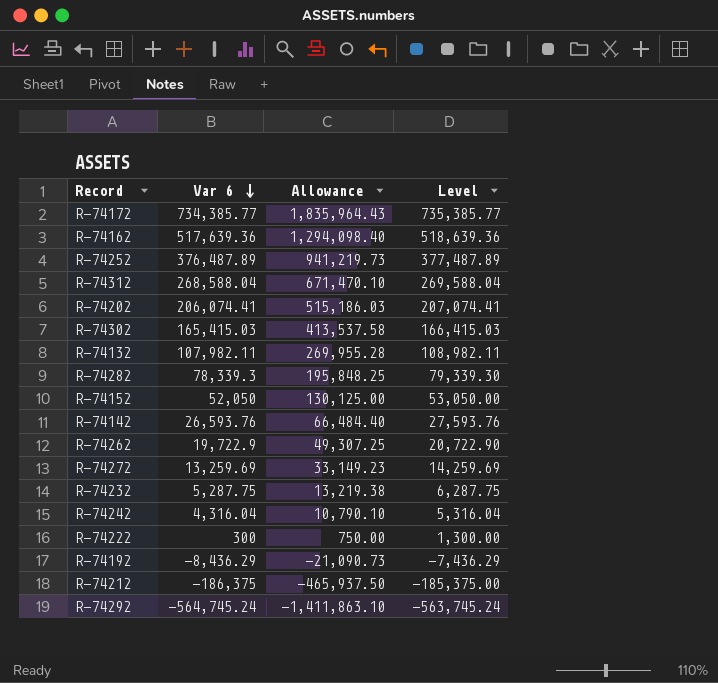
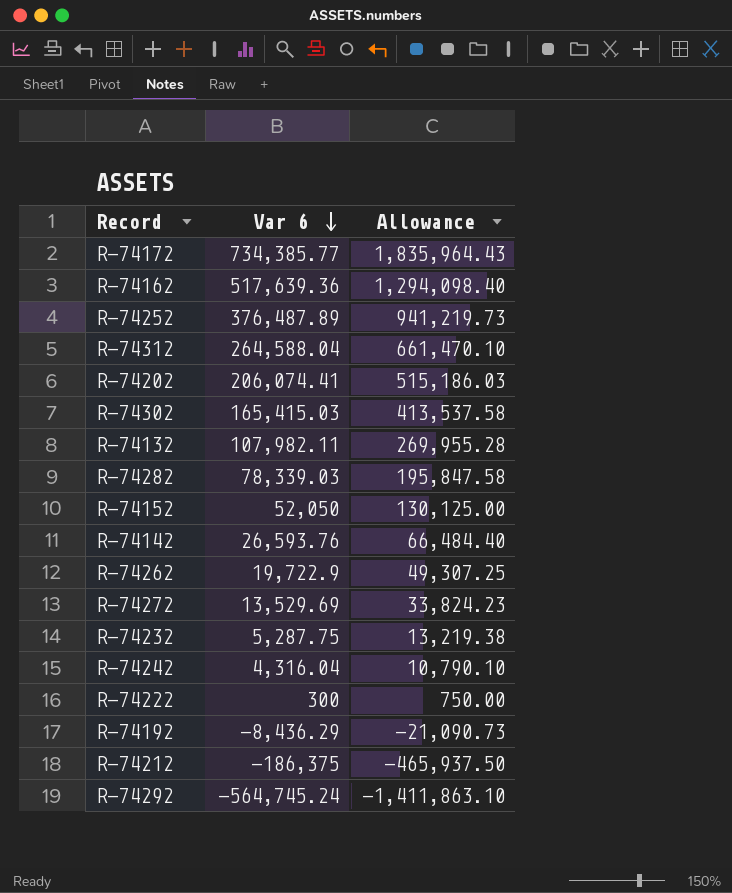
column Level | formula: [Var 6] + 1000 -> none
R-74312 | Var 6: 268,588.04 -> 264,588.04
R-74312 | Allowance: 671,470.10 -> 661,470.10
R-74282 | Var 6: 78,339.3 -> 78,339.03
R-74282 | Allowance: 195,848.25 -> 195,847.58
R-74272 | Var 6: 13,259.69 -> 13,529.69
R-74272 | Allowance: 33,149.23 -> 33,824.23

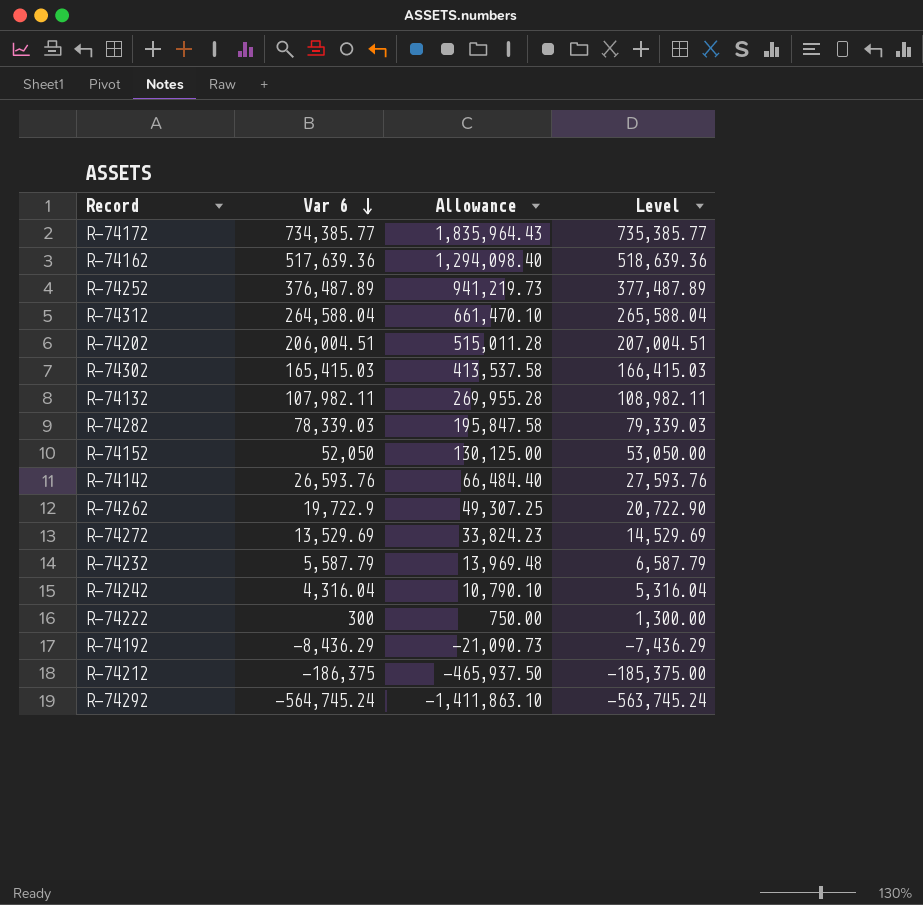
column Level | formula: none -> [Var 6] + 1000
R-74202 | Var 6: 206,074.41 -> 206,004.51
R-74202 | Allowance: 515,186.03 -> 515,011.28
R-74232 | Var 6: 5,287.75 -> 5,587.79
R-74232 | Allowance: 13,219.38 -> 13,969.48

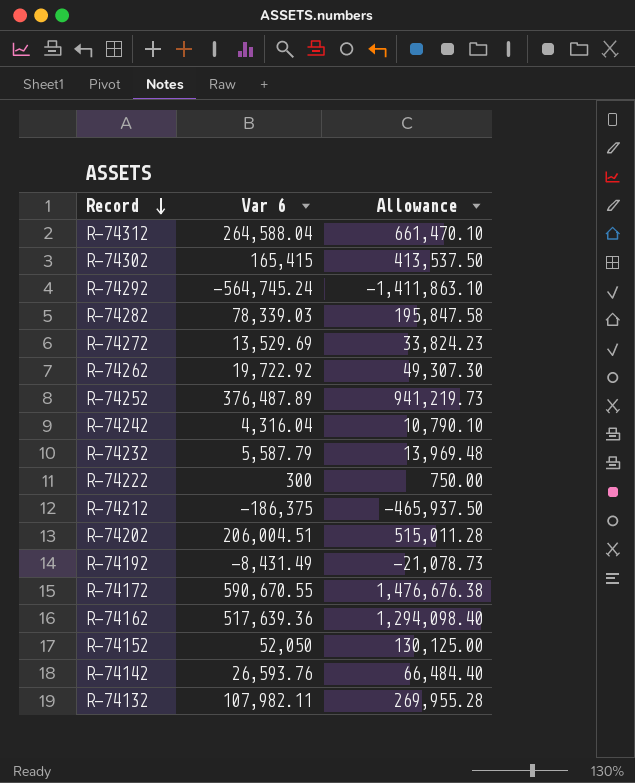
row order: Var 6 descending -> Record descending
column Level | formula: [Var 6] + 1000 -> none
R-74302 | Var 6: 165,415.03 -> 165,415
R-74302 | Allowance: 413,537.58 -> 413,537.50
R-74262 | Var 6: 19,722.9 -> 19,722.92
R-74262 | Allowance: 49,307.25 -> 49,307.30
R-74192 | Var 6: -8,436.29 -> -8,431.49
R-74192 | Allowance: -21,090.73 -> -21,078.73
R-74172 | Var 6: 734,385.77 -> 590,670.55
R-74172 | Allowance: 1,835,964.43 -> 1,476,676.38

